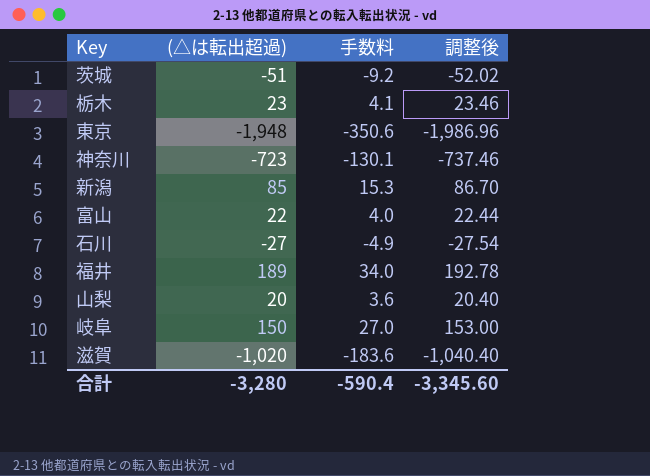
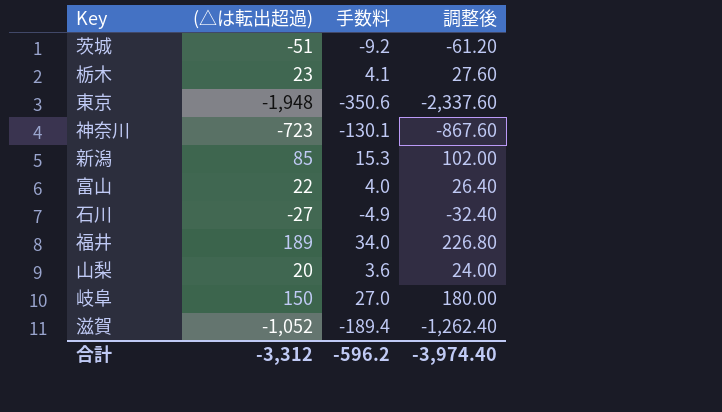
column 調整後 | formula: [(△は転出超過)] * 1.02 -> [(△は転出超過)] * 1.2
滋賀 | (△は転出超過): -1,020 -> -1,052
滋賀 | 手数料: -183.6 -> -189.4
合計 | (△は転出超過): -3,280 -> -3,312
合計 | 手数料: -590.4 -> -596.2
合計 | 調整後: -3,345.60 -> -3,974.40

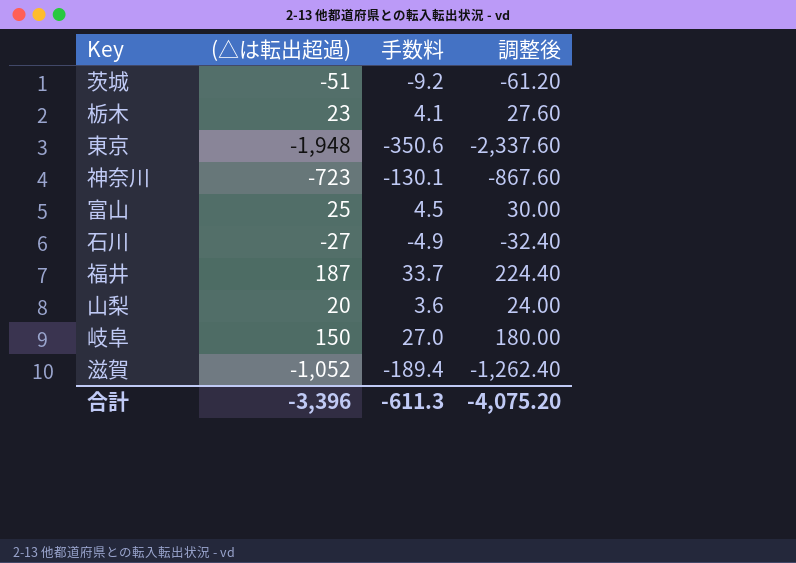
row 新潟: 85 | 15.3 | 102.00 -> none
富山 | (△は転出超過): 22 -> 25
富山 | 手数料: 4.0 -> 4.5
富山 | 調整後: 26.40 -> 30.00
福井 | (△は転出超過): 189 -> 187
福井 | 手数料: 34.0 -> 33.7
福井 | 調整後: 226.80 -> 224.40
合計 | (△は転出超過): -3,312 -> -3,396
合計 | 手数料: -596.2 -> -611.3
合計 | 調整後: -3,974.40 -> -4,075.20

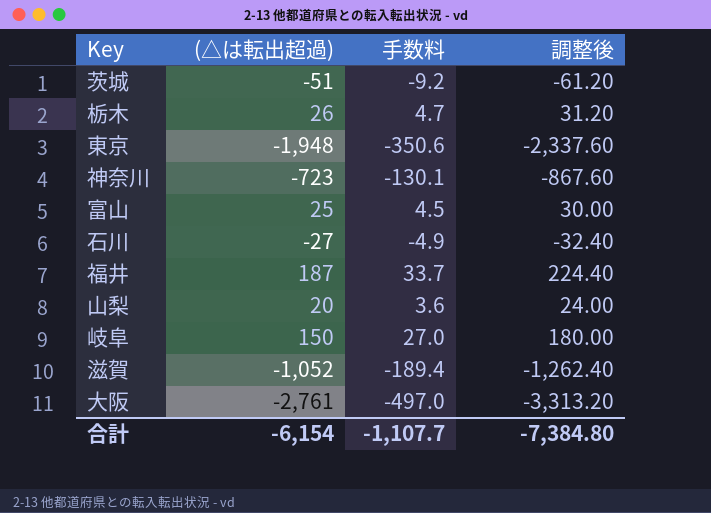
栃木 | (△は転出超過): 23 -> 26
栃木 | 手数料: 4.1 -> 4.7
栃木 | 調整後: 27.60 -> 31.20
row 大阪: none -> -2,761 | -497.0 | -3,313.20
合計 | (△は転出超過): -3,396 -> -6,154
合計 | 手数料: -611.3 -> -1,107.7
合計 | 調整後: -4,075.20 -> -7,384.80

